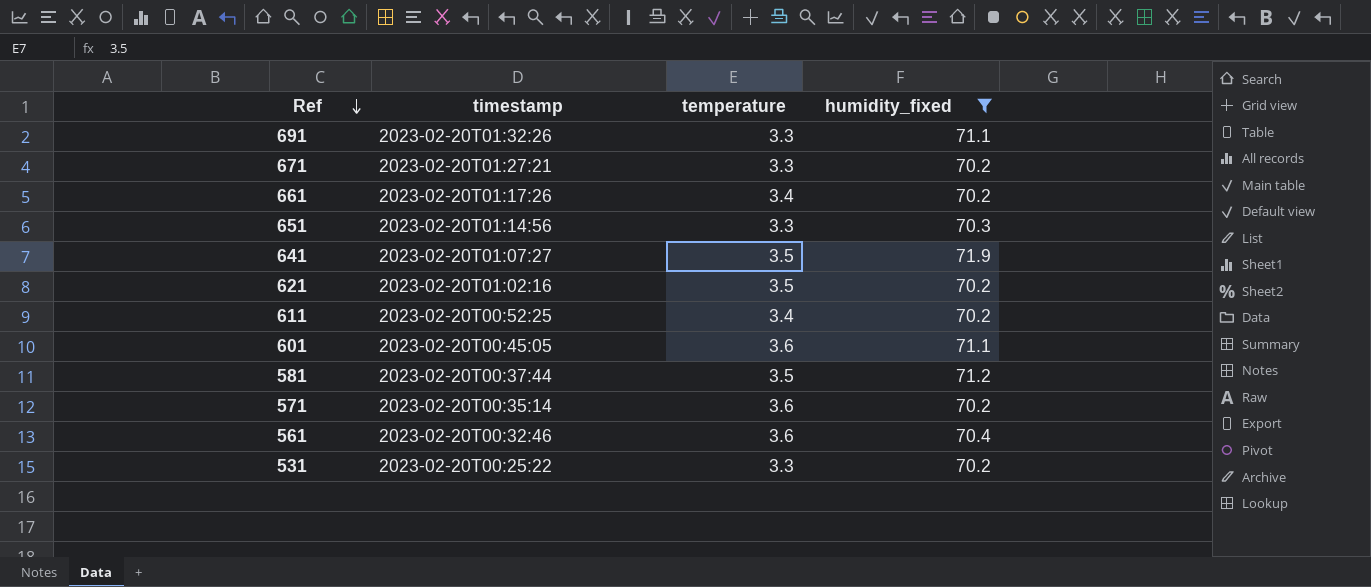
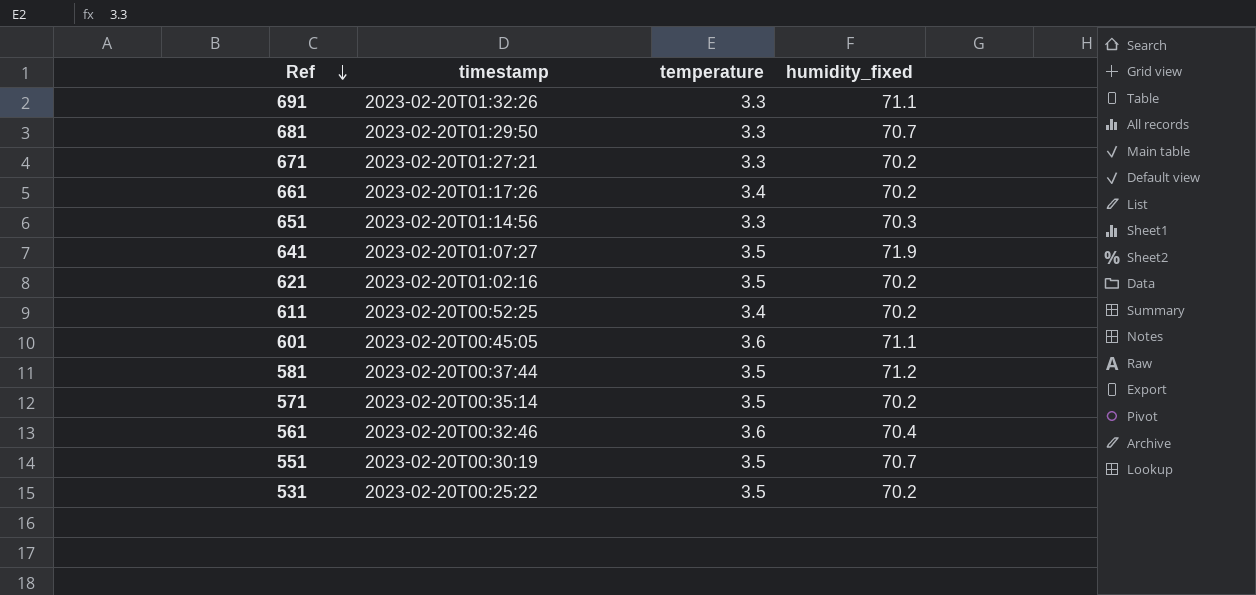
filter: humidity_fixed != 70.7 -> none
571 | temperature: 3.6 -> 3.5
531 | temperature: 3.3 -> 3.5

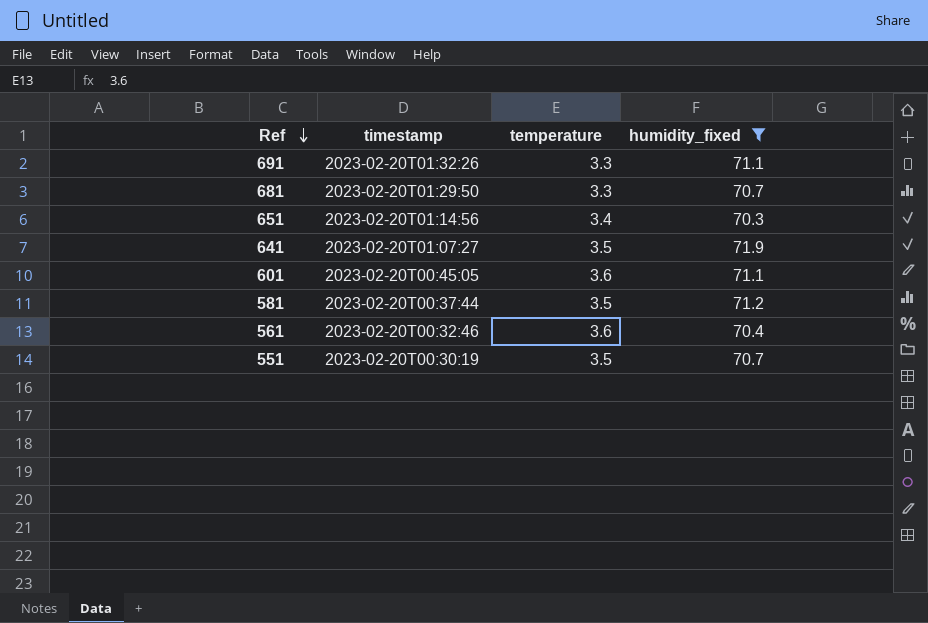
filter: none -> humidity_fixed != 70.2
651 | temperature: 3.3 -> 3.4

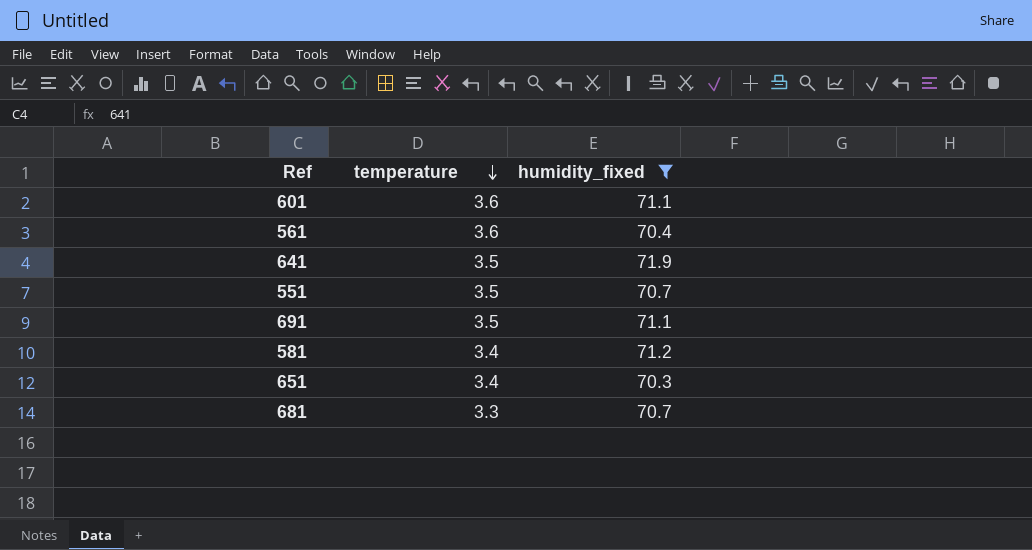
row order: Ref descending -> temperature descending
column timestamp | position: 2 -> none
691 | temperature: 3.3 -> 3.5
581 | temperature: 3.5 -> 3.4

